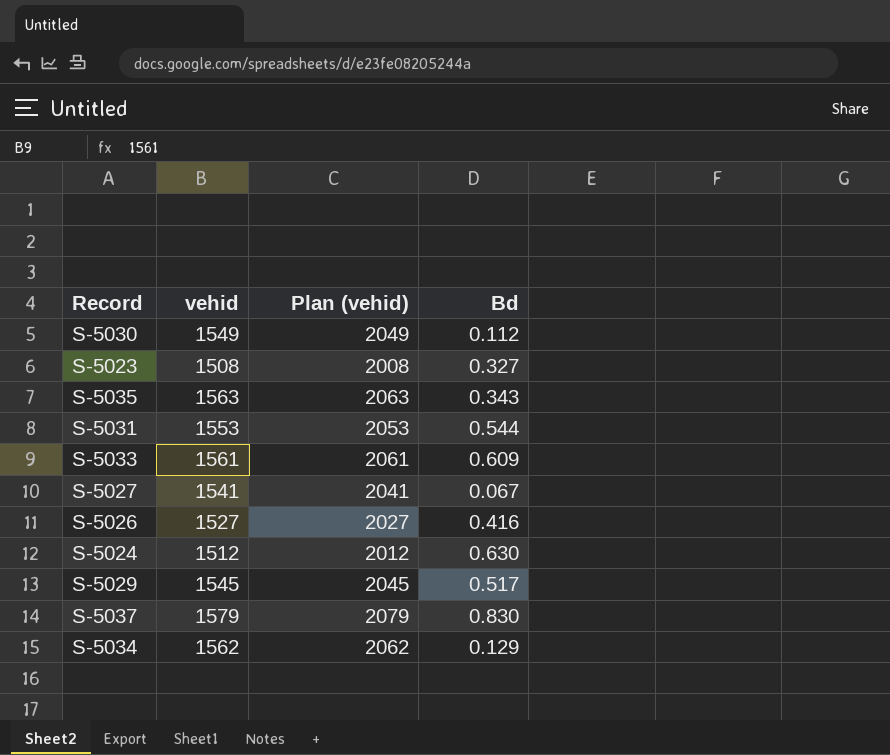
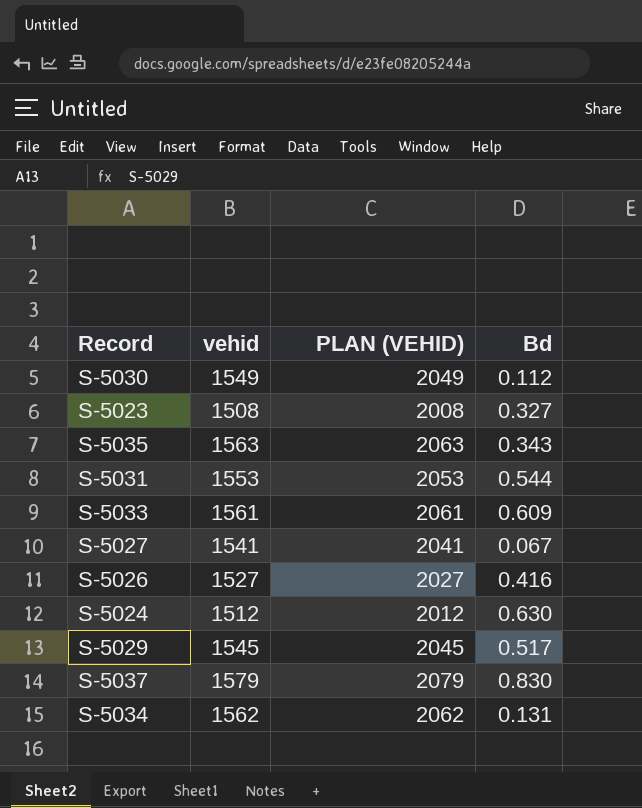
column name: Plan (vehid) -> PLAN (VEHID)
S-5034 | Bd: 0.129 -> 0.131

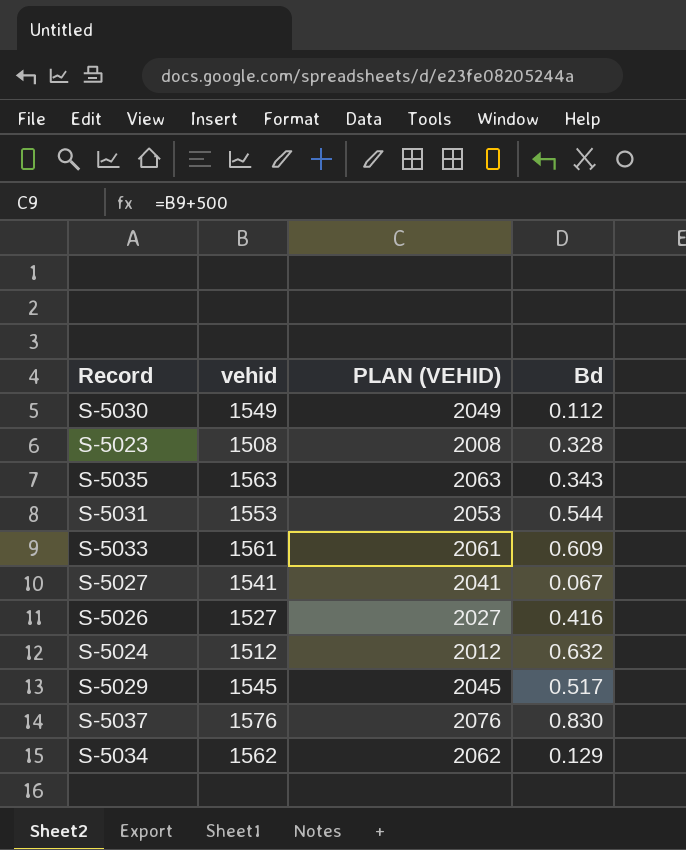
S-5023 | Bd: 0.327 -> 0.328
S-5024 | Bd: 0.630 -> 0.632
S-5037 | vehid: 1579 -> 1576
S-5037 | PLAN (VEHID): 2079 -> 2076
S-5034 | Bd: 0.131 -> 0.129

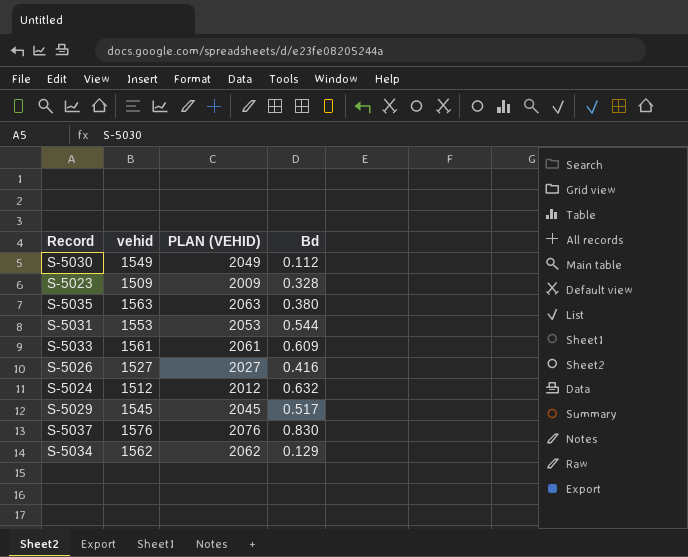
row S-5027: 1541 | 2041 | 0.067 -> none
S-5023 | vehid: 1508 -> 1509
S-5023 | PLAN (VEHID): 2008 -> 2009
S-5035 | Bd: 0.343 -> 0.380

